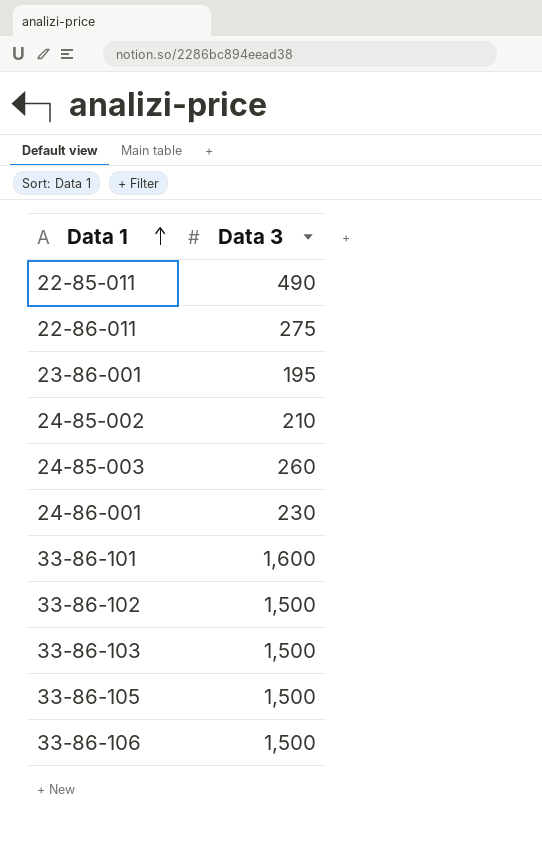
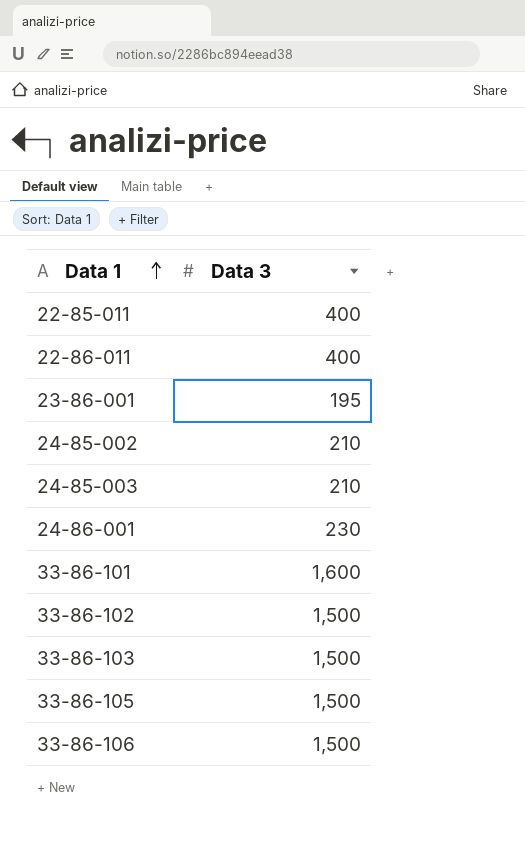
22-85-011 | Data 3: 490 -> 400
22-86-011 | Data 3: 275 -> 400
24-85-003 | Data 3: 260 -> 210

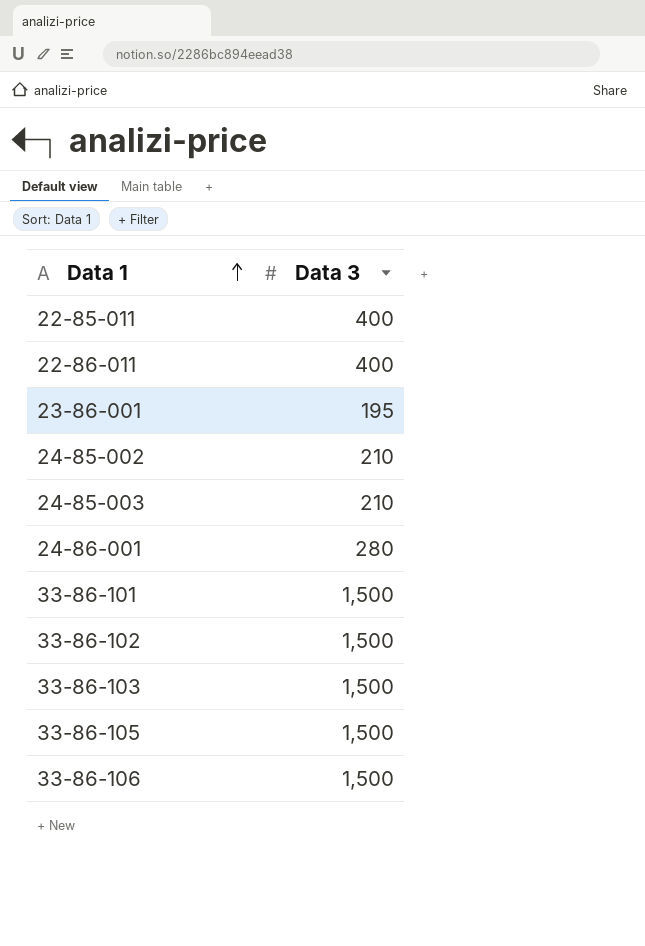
24-86-001 | Data 3: 230 -> 280
33-86-101 | Data 3: 1,600 -> 1,500

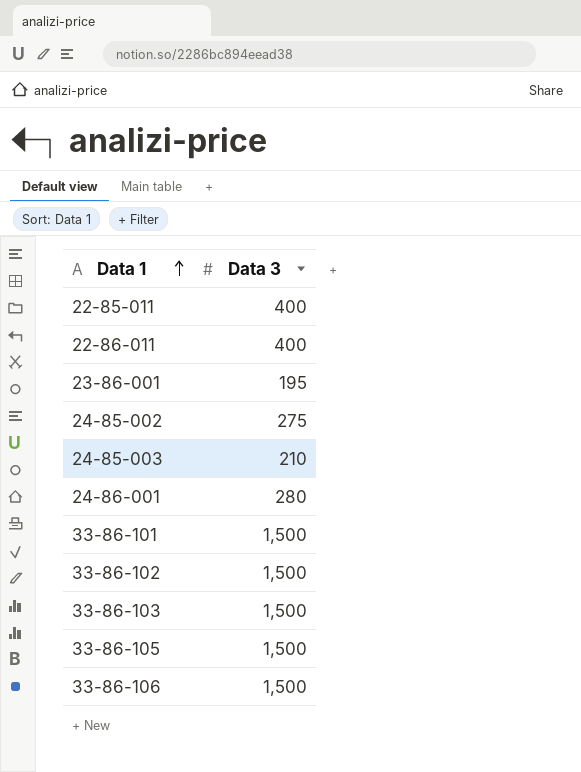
24-85-002 | Data 3: 210 -> 275

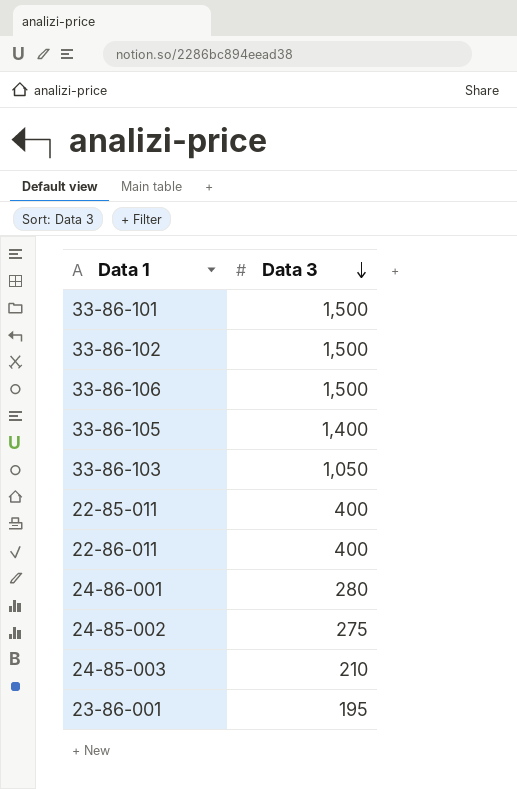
row order: Data 1 ascending -> Data 3 descending
33-86-105 | Data 3: 1,500 -> 1,400
33-86-103 | Data 3: 1,500 -> 1,050

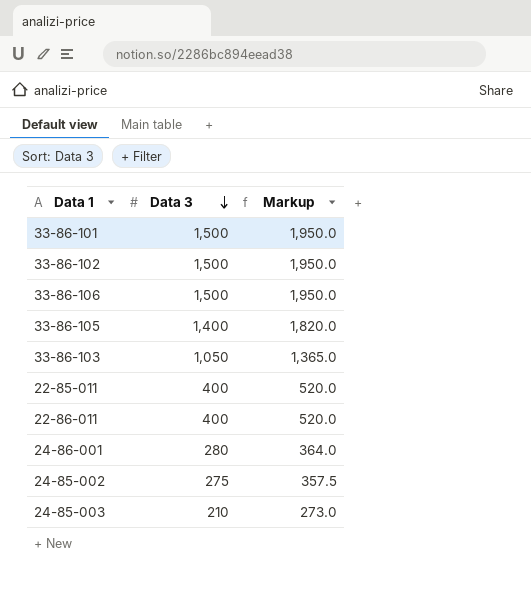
column Markup | formula: none -> [Data 3] * 1.3
row 23-86-001: 195 -> none

